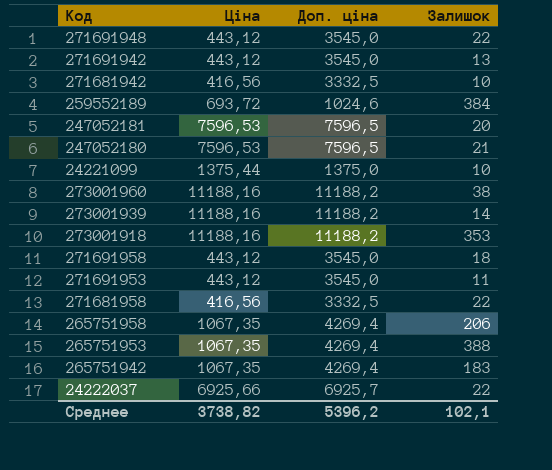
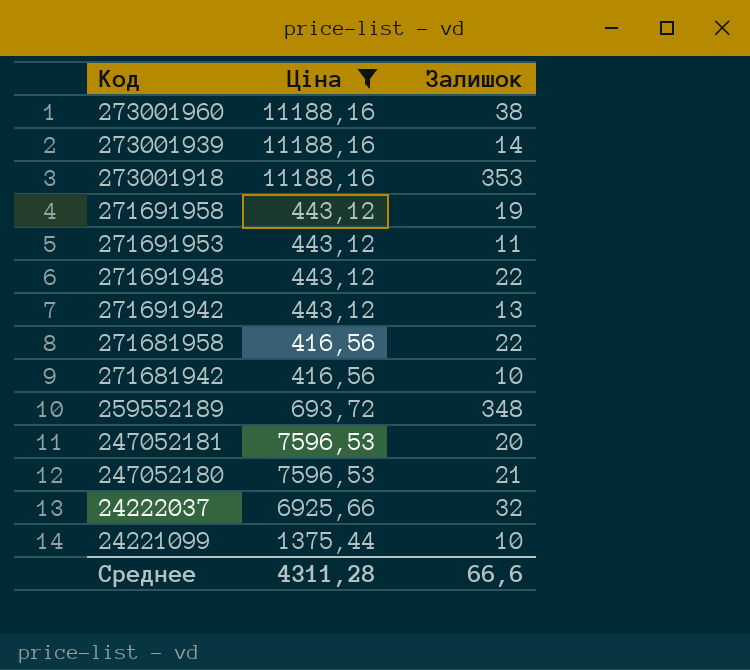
filter: none -> Ціна != 1067,35
row order: none -> Код descending
column Доп. ціна | position: 3 -> none
271691958 | Залишок: 18 -> 19
259552189 | Залишок: 384 -> 348
24222037 | Залишок: 22 -> 32
Среднее | Ціна: 3738,82 -> 4311,28
Среднее | Залишок: 102,1 -> 66,6

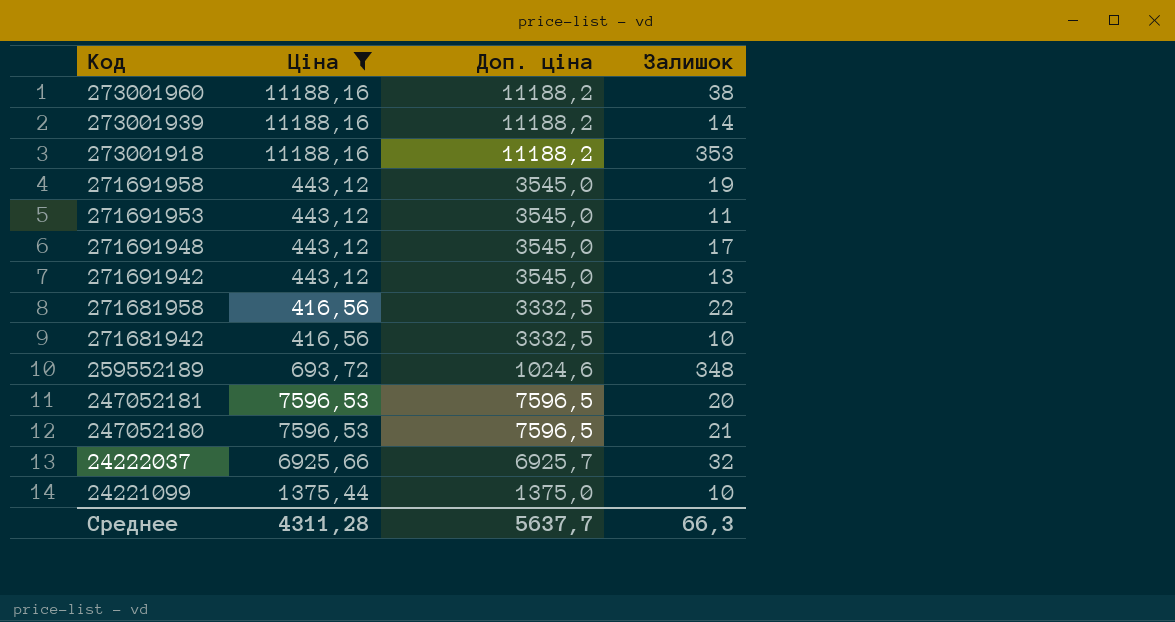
column Доп. ціна | position: none -> 3
271691948 | Залишок: 22 -> 17
Среднее | Залишок: 66,6 -> 66,3

